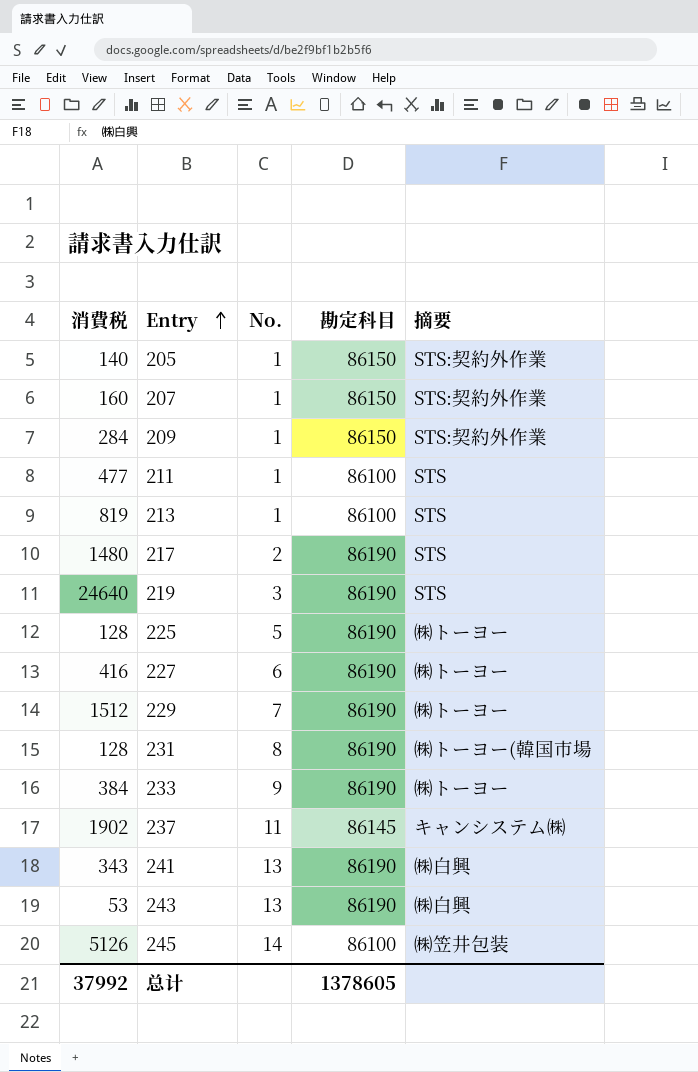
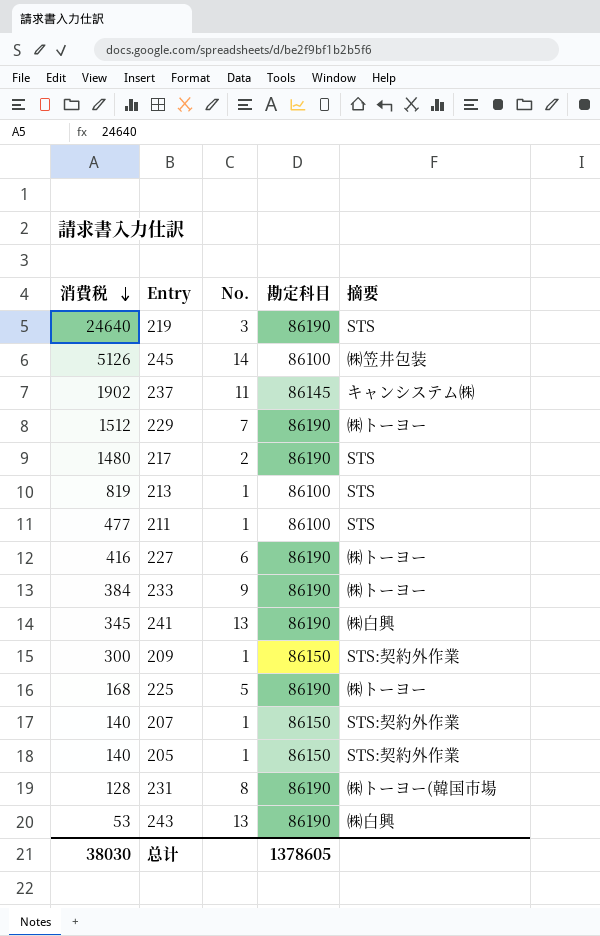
row order: Entry ascending -> 消費税 descending
241 | 消費税: 343 -> 345
209 | 消費税: 284 -> 300
225 | 消費税: 128 -> 168
207 | 消費税: 160 -> 140
总计 | 消費税: 37992 -> 38030

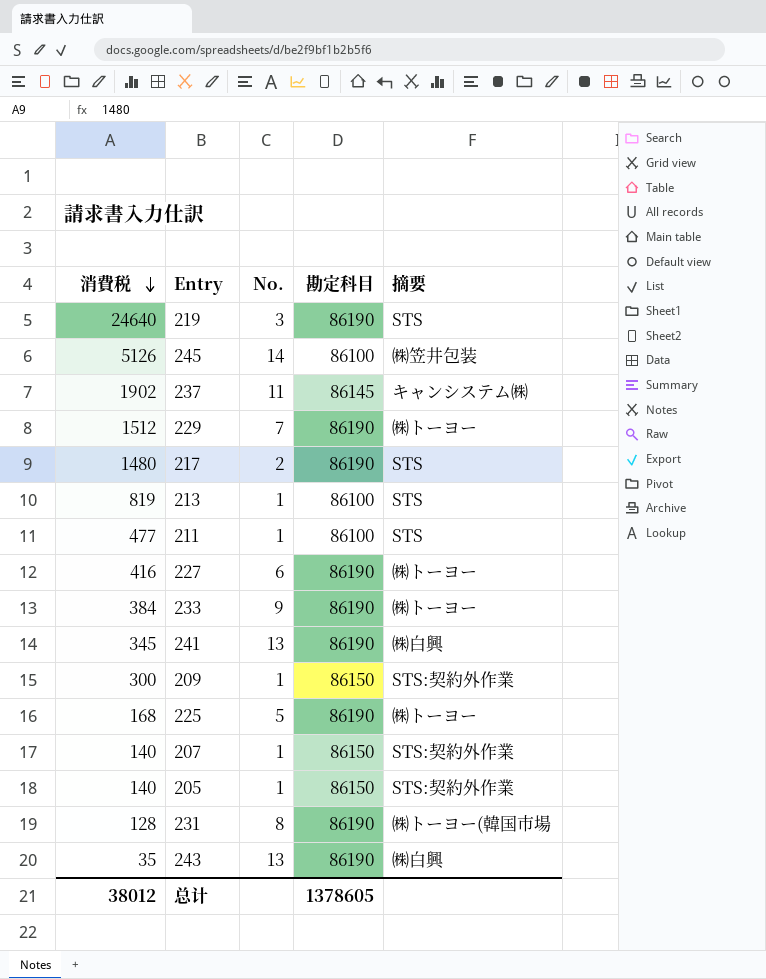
243 | 消費税: 53 -> 35
总计 | 消費税: 38030 -> 38012

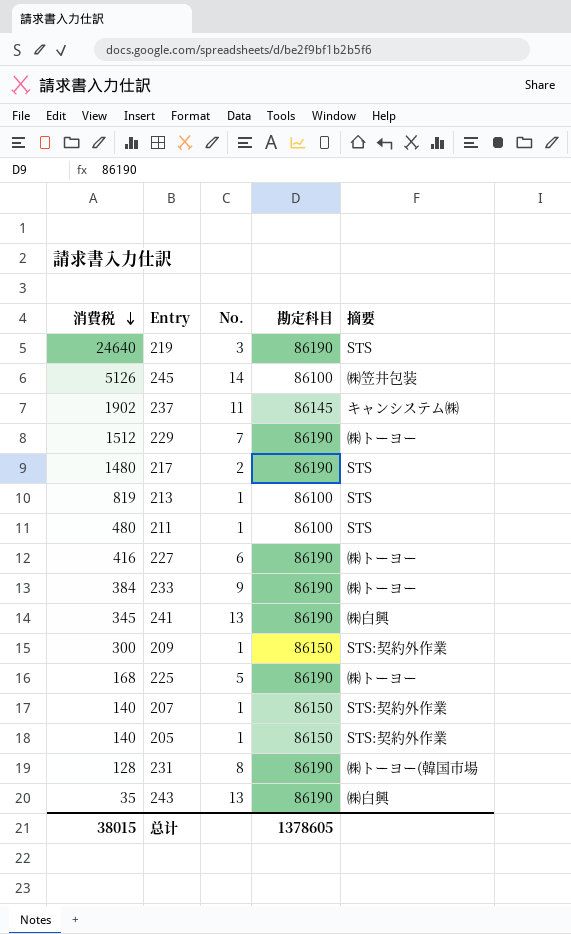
211 | 消費税: 477 -> 480
总计 | 消費税: 38012 -> 38015

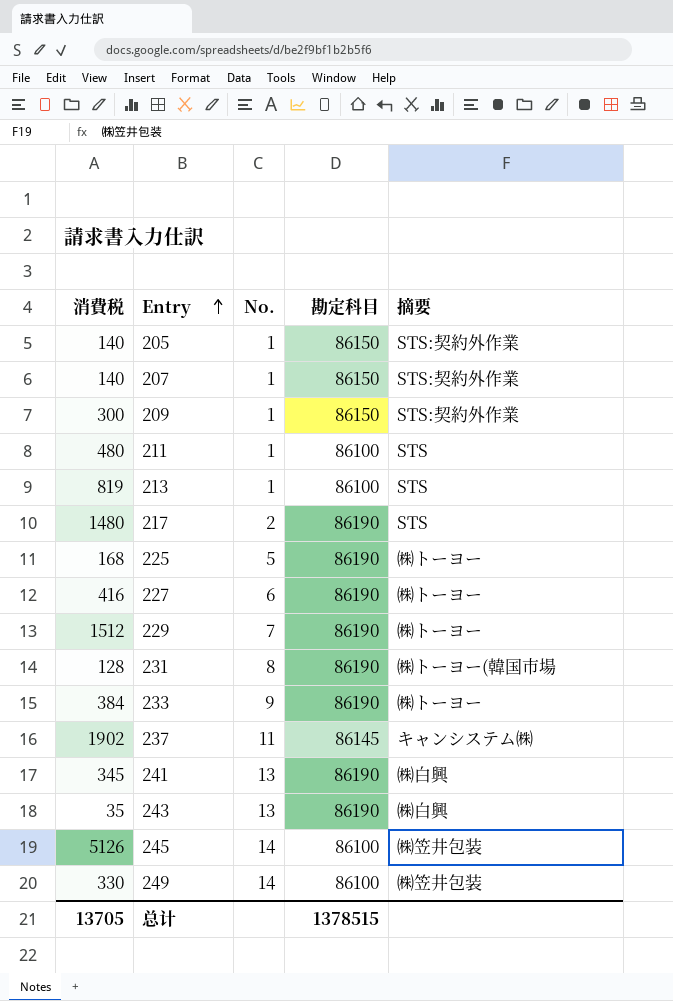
row order: 消費税 descending -> Entry ascending
row 219: 24640 | 3 | 86190 | STS -> none
row 249: none -> 330 | 14 | 86100 | ㈱笠井包装
总计 | 消費税: 38015 -> 13705
总计 | 勘定科目: 1378605 -> 1378515

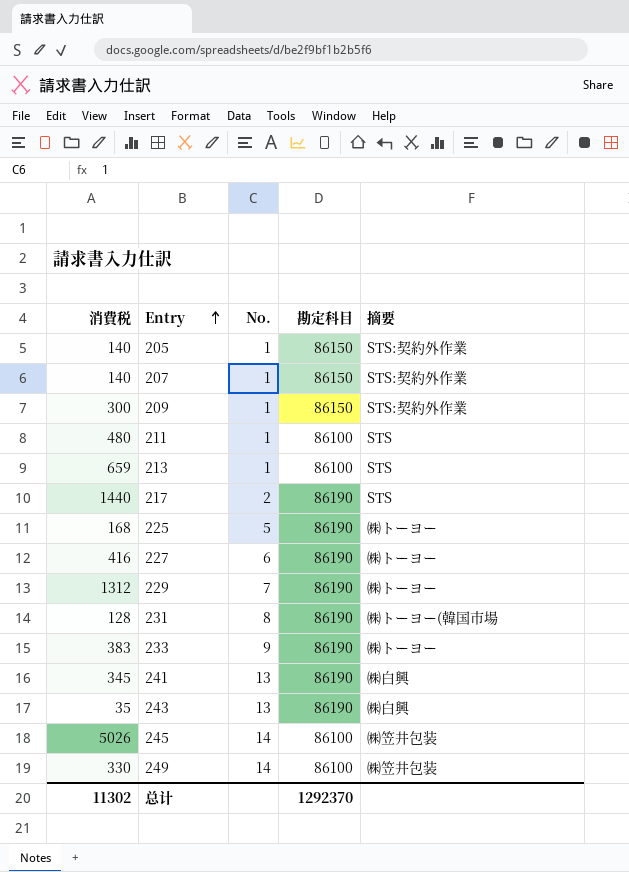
row 237: 1902 | 11 | 86145 | キャンシステム㈱ -> none
213 | 消費税: 819 -> 659
217 | 消費税: 1480 -> 1440
229 | 消費税: 1512 -> 1312
233 | 消費税: 384 -> 383
245 | 消費税: 5126 -> 5026
总计 | 消費税: 13705 -> 11302
总计 | 勘定科目: 1378515 -> 1292370

